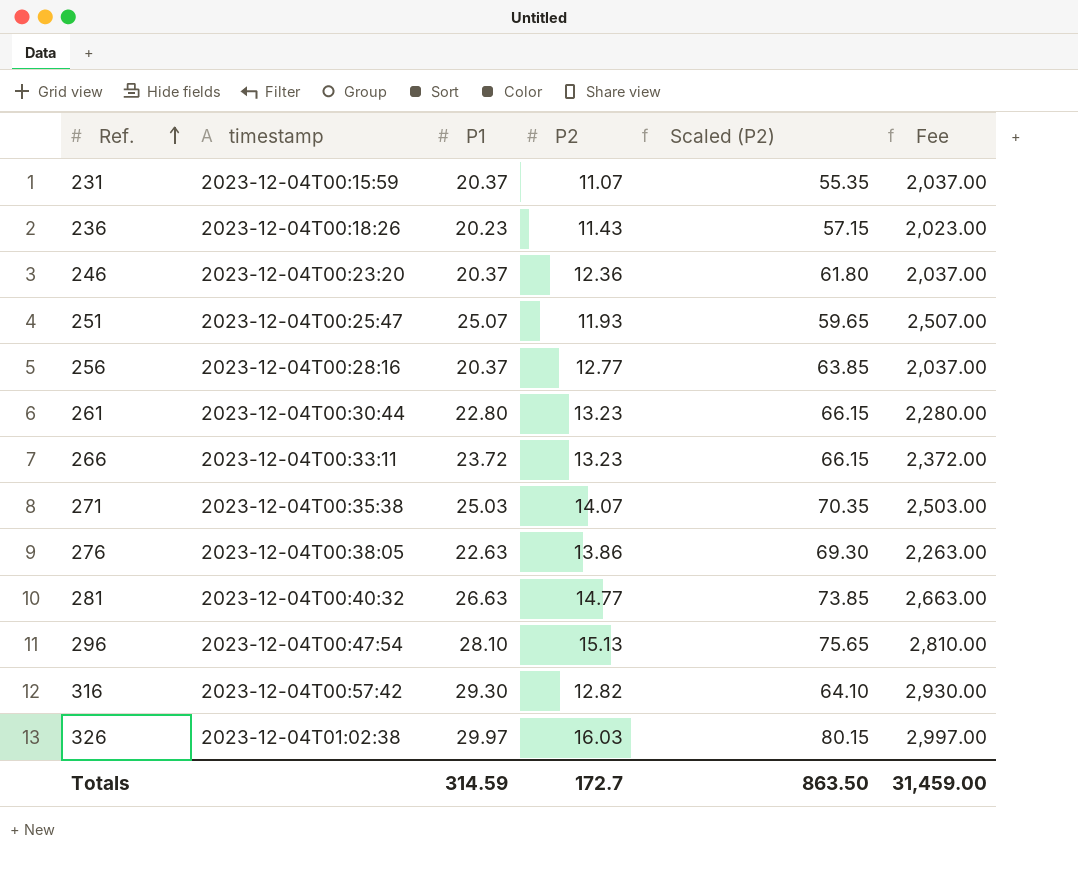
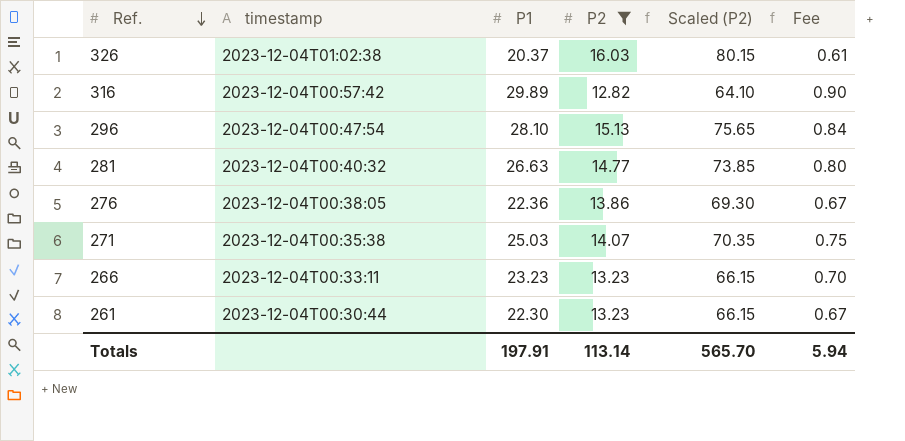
filter: none -> P2 >= 12.82
row order: Ref. ascending -> Ref. descending
column Fee | formula: [P1] * 100 -> [P1] * 0.03
326 | P1: 29.97 -> 20.37
316 | P1: 29.30 -> 29.89
276 | P1: 22.63 -> 22.36
266 | P1: 23.72 -> 23.23
261 | P1: 22.80 -> 22.30
Totals | P1: 314.59 -> 197.91
Totals | P2: 172.7 -> 113.14
Totals | Scaled (P2): 863.50 -> 565.70
Totals | Fee: 31,459.00 -> 5.94

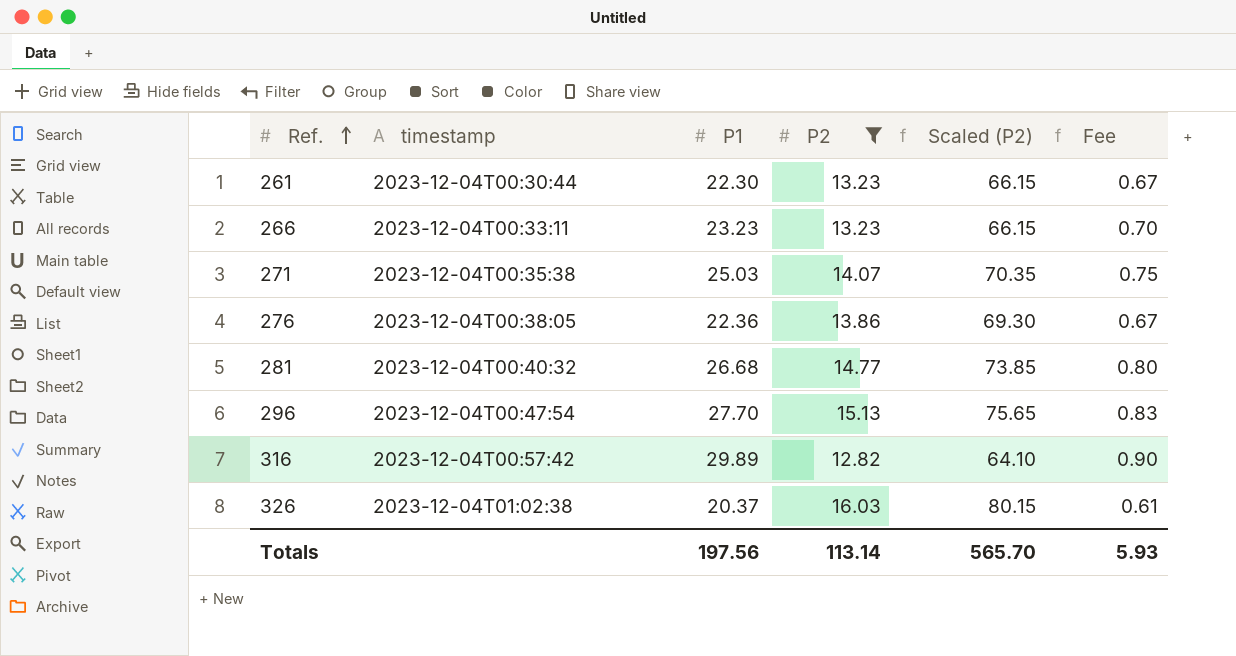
row order: Ref. descending -> Ref. ascending
281 | P1: 26.63 -> 26.68
296 | P1: 28.10 -> 27.70
296 | Fee: 0.84 -> 0.83
Totals | P1: 197.91 -> 197.56
Totals | Fee: 5.94 -> 5.93

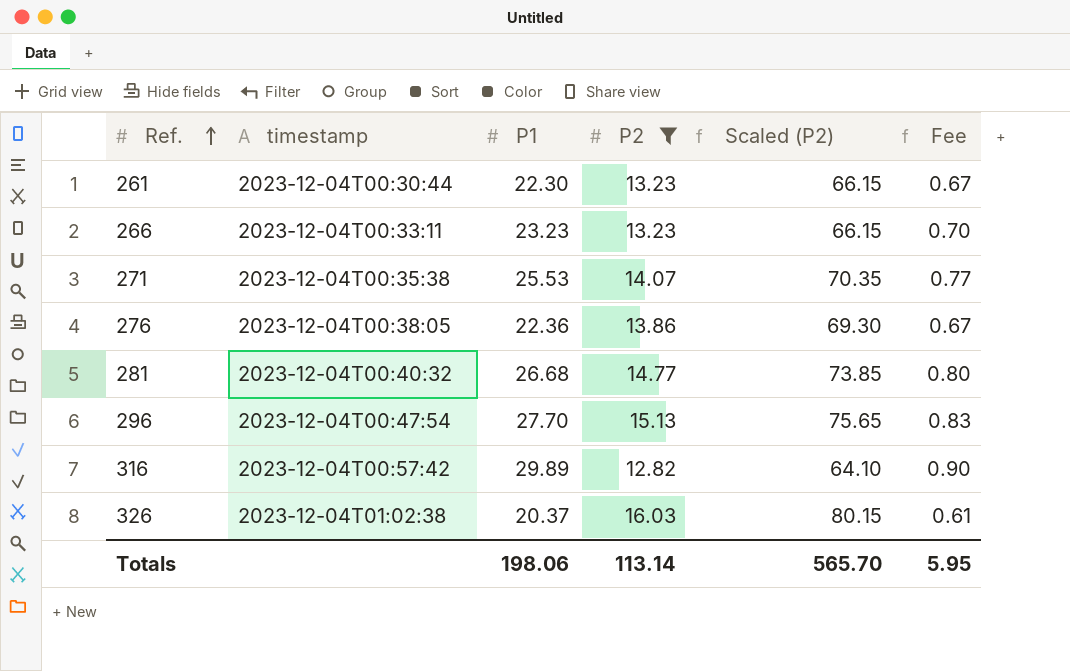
271 | P1: 25.03 -> 25.53
271 | Fee: 0.75 -> 0.77
Totals | P1: 197.56 -> 198.06
Totals | Fee: 5.93 -> 5.95

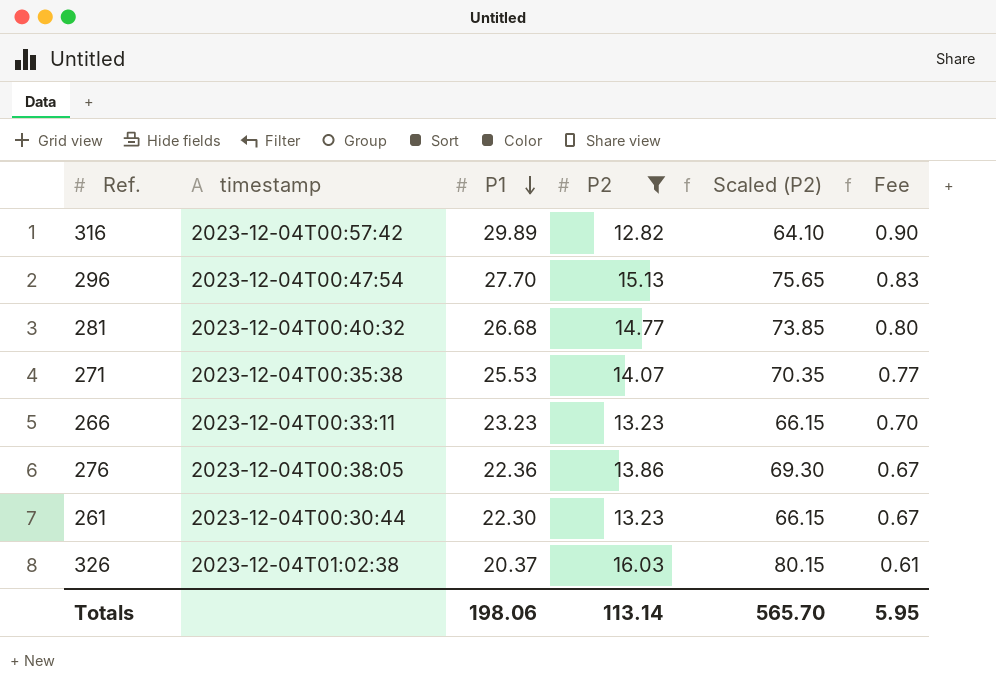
row order: Ref. ascending -> P1 descending

